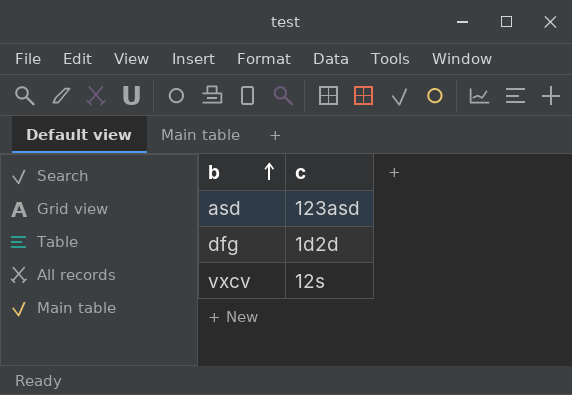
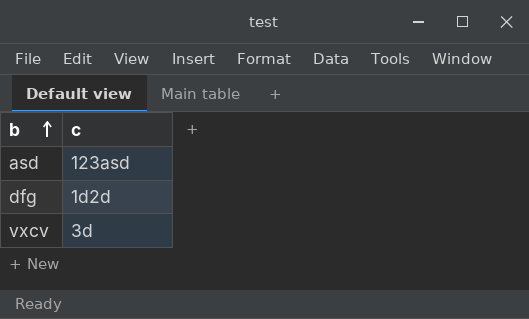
vxcv | c: 12s -> 3d

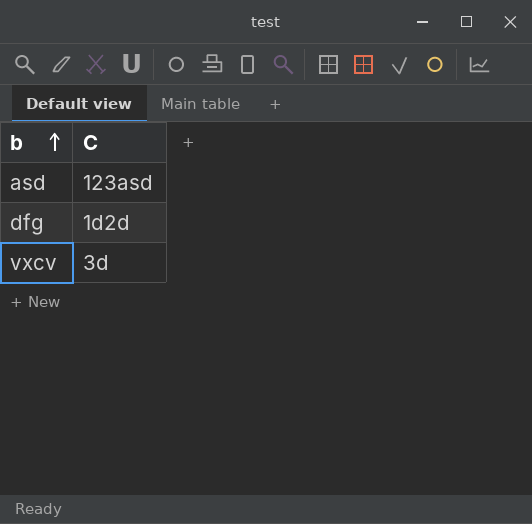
column name: c -> C

